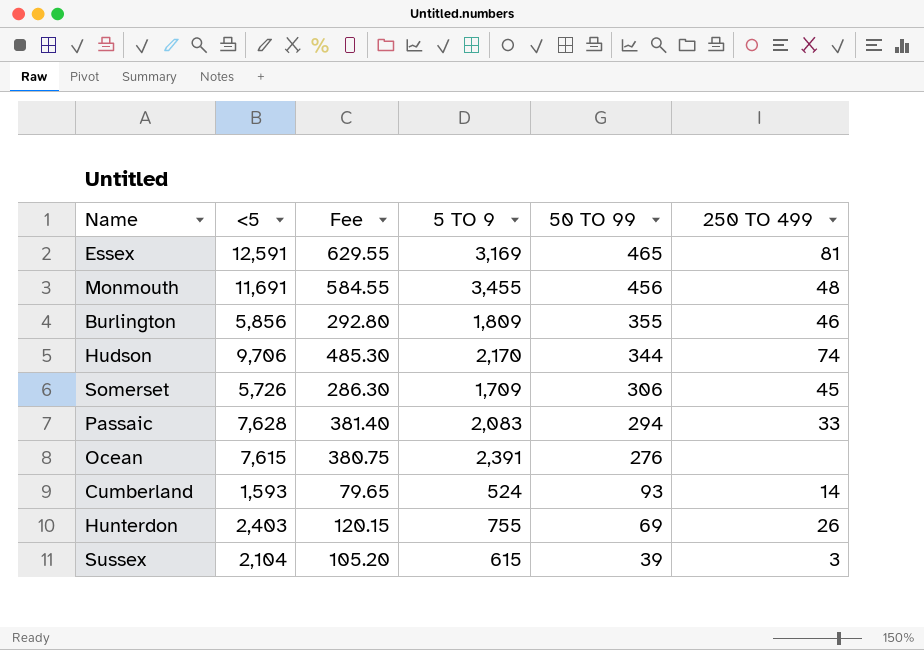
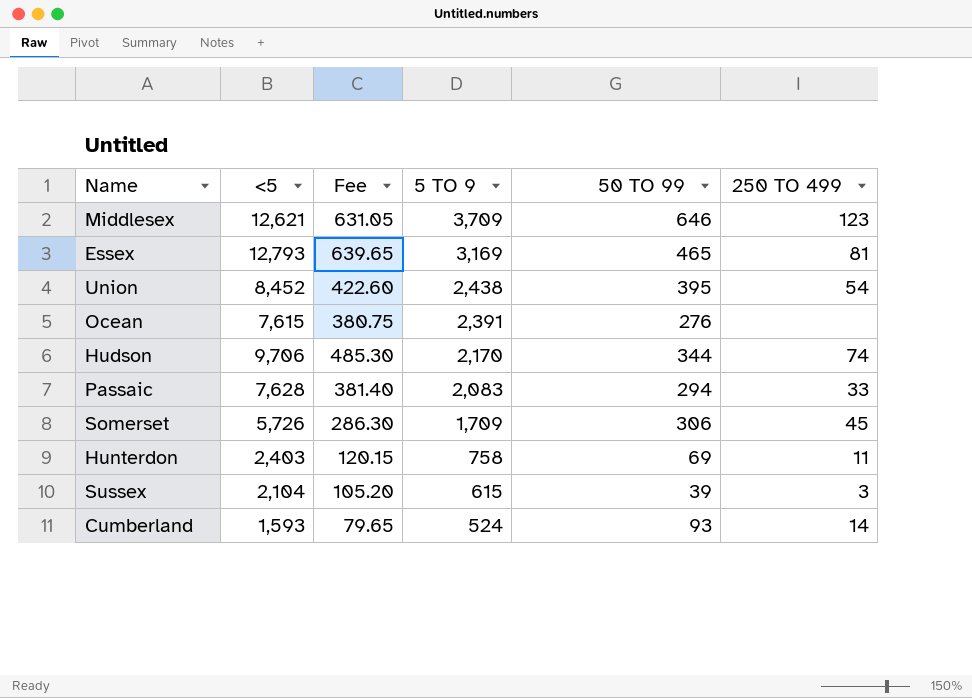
row order: 50 TO 99 descending -> 5 TO 9 descending
row Monmouth: 11,691 | 584.55 | 3,455 | 456 | 48 -> none
row Burlington: 5,856 | 292.80 | 1,809 | 355 | 46 -> none
row Middlesex: none -> 12,621 | 631.05 | 3,709 | 646 | 123
Essex | <5: 12,591 -> 12,793
Essex | Fee: 629.55 -> 639.65
row Union: none -> 8,452 | 422.60 | 2,438 | 395 | 54
Hunterdon | 5 TO 9: 755 -> 758
Hunterdon | 250 TO 499: 26 -> 11

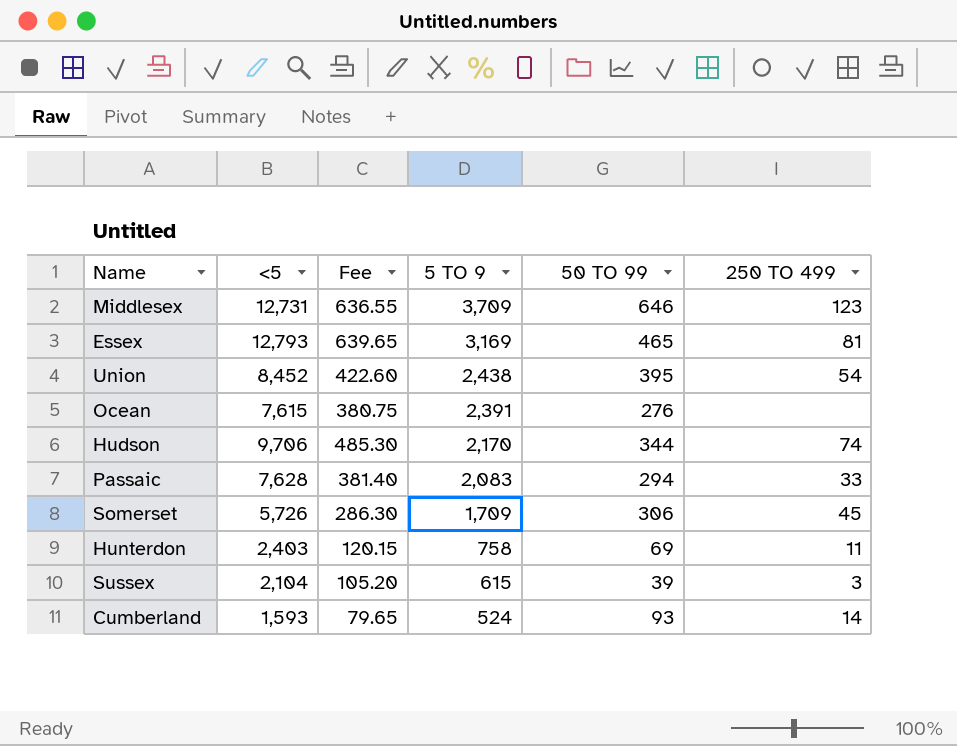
Middlesex | <5: 12,621 -> 12,731
Middlesex | Fee: 631.05 -> 636.55

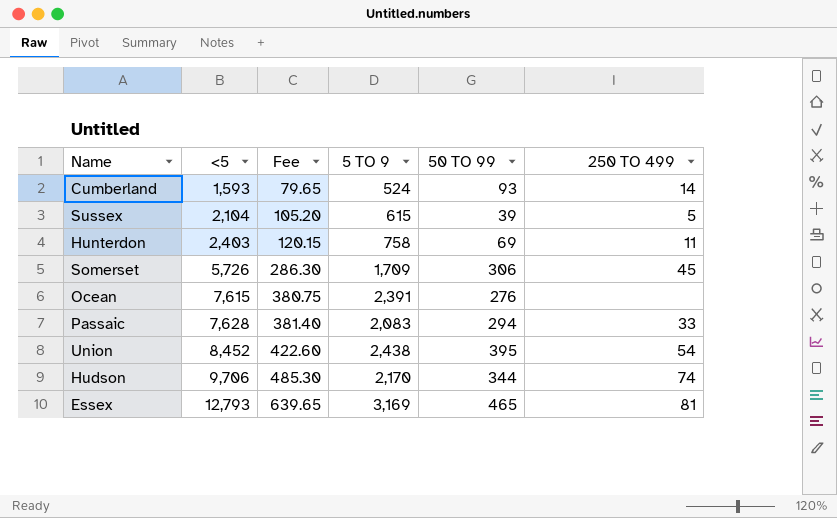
row order: 5 TO 9 descending -> <5 ascending
row Middlesex: 12,731 | 636.55 | 3,709 | 646 | 123 -> none
Sussex | 250 TO 499: 3 -> 5

